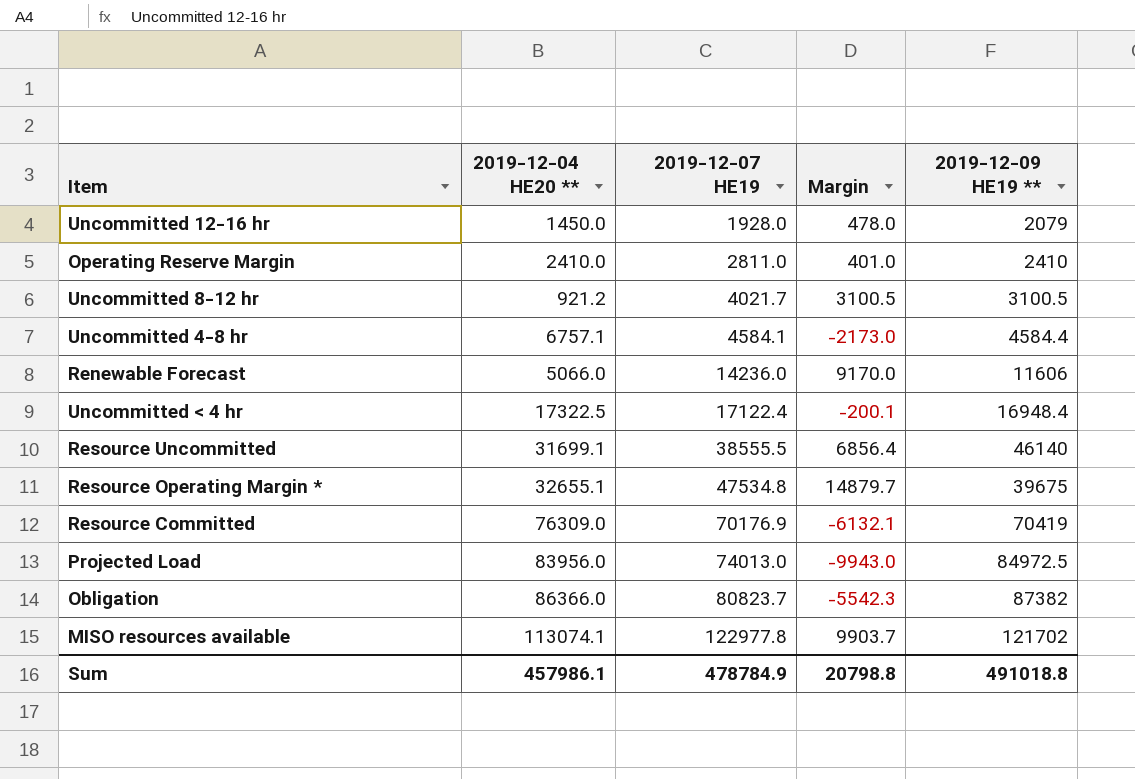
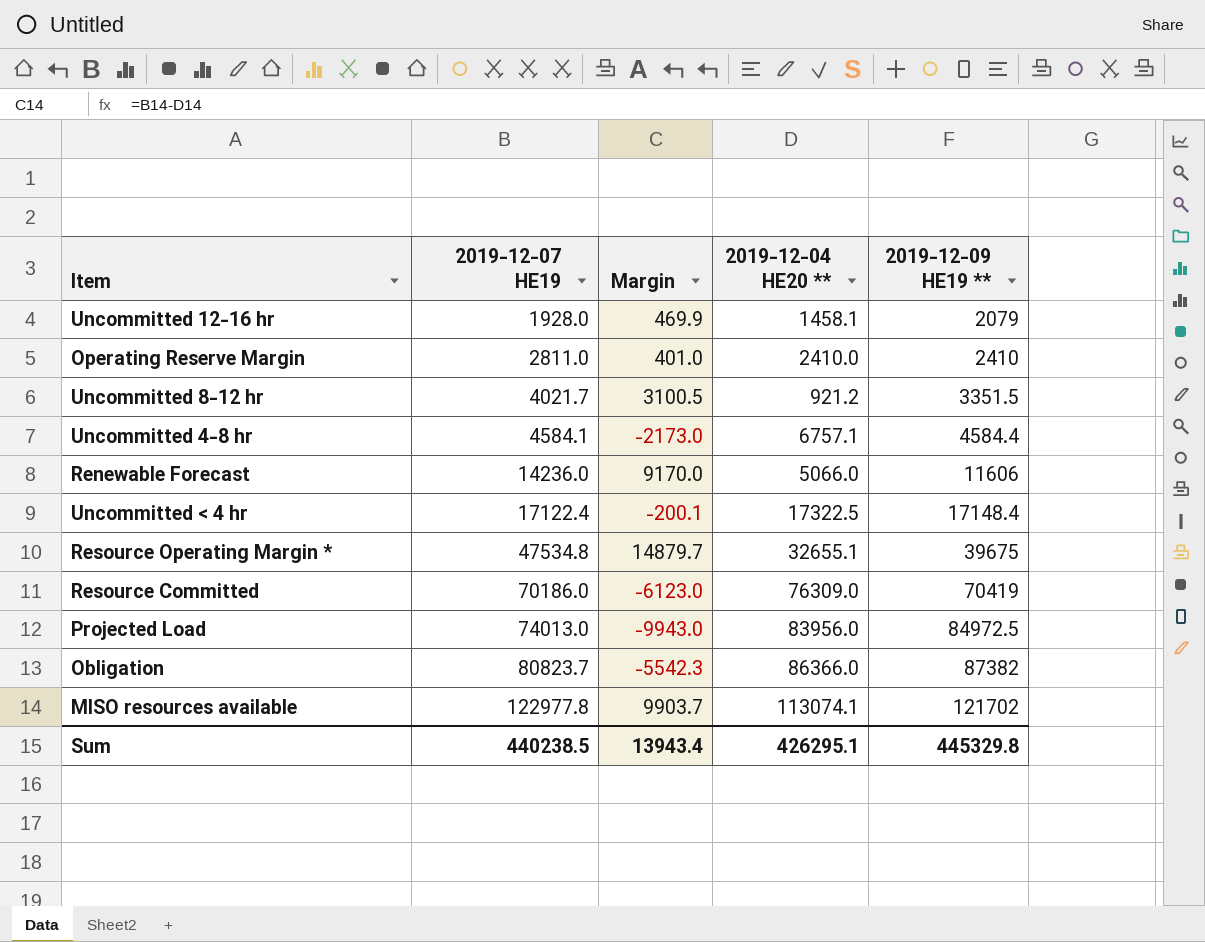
column 2019-12-04 HE20 ** | position: 2 -> 4
row Resource Uncommitted: 31699.1 | 38555.5 | 6856.4 | 46140 -> none
Uncommitted 12-16 hr | Margin: 478.0 -> 469.9
Uncommitted 12-16 hr | 2019-12-04 HE20 **: 1450.0 -> 1458.1
Uncommitted 8-12 hr | 2019-12-09 HE19 **: 3100.5 -> 3351.5
Uncommitted < 4 hr | 2019-12-09 HE19 **: 16948.4 -> 17148.4
Resource Committed | 2019-12-07 HE19: 70176.9 -> 70186.0
Resource Committed | Margin: -6132.1 -> -6123.0
Sum | 2019-12-07 HE19: 478784.9 -> 440238.5
Sum | Margin: 20798.8 -> 13943.4
Sum | 2019-12-04 HE20 **: 457986.1 -> 426295.1
Sum | 2019-12-09 HE19 **: 491018.8 -> 445329.8

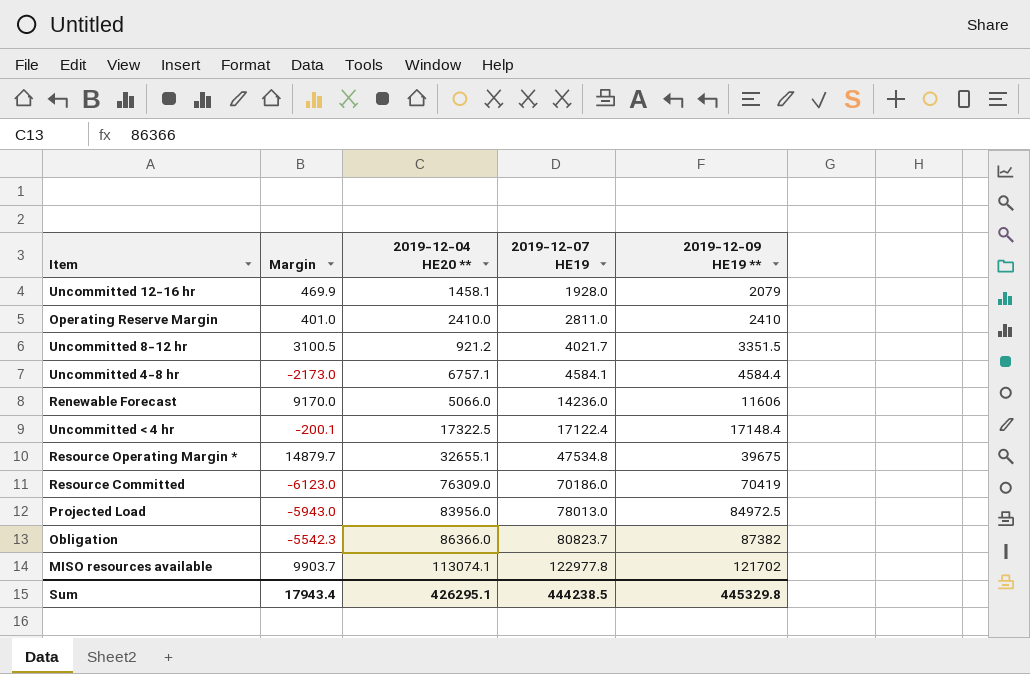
column 2019-12-07 HE19 | position: 2 -> 4
Projected Load | Margin: -9943.0 -> -5943.0
Projected Load | 2019-12-07 HE19: 74013.0 -> 78013.0
Sum | Margin: 13943.4 -> 17943.4
Sum | 2019-12-07 HE19: 440238.5 -> 444238.5

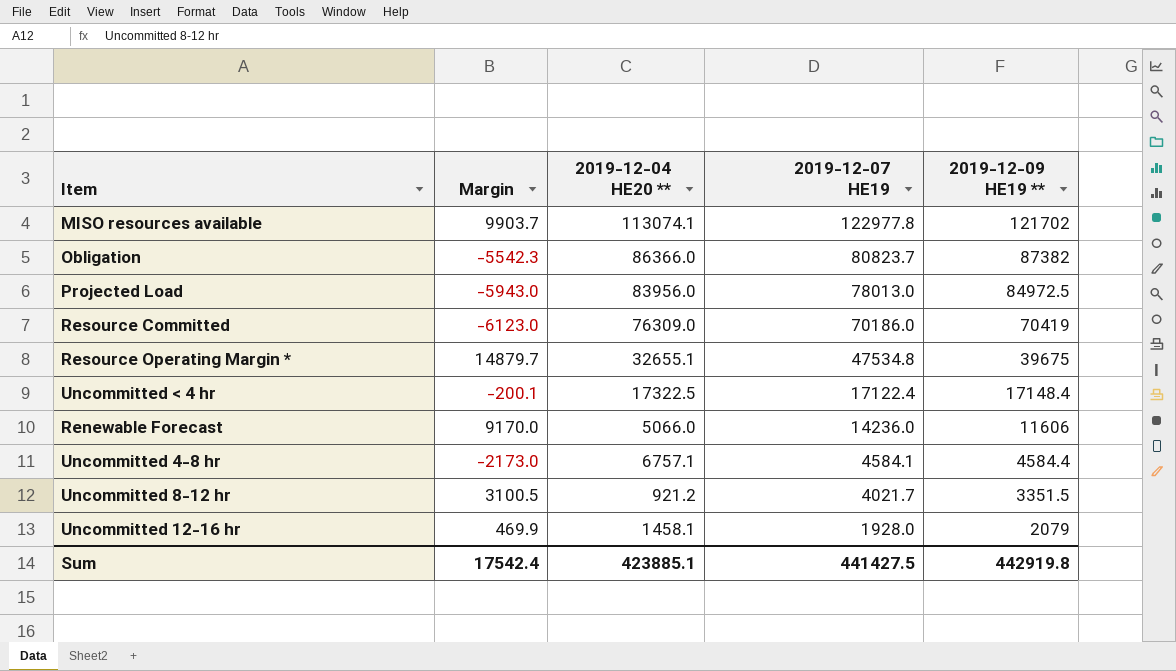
row order: 2019-12-07 HE19 ascending -> 2019-12-07 HE19 descending
row Operating Reserve Margin: 401.0 | 2410.0 | 2811.0 | 2410 -> none
Sum | Margin: 17943.4 -> 17542.4
Sum | 2019-12-04 HE20 **: 426295.1 -> 423885.1
Sum | 2019-12-07 HE19: 444238.5 -> 441427.5
Sum | 2019-12-09 HE19 **: 445329.8 -> 442919.8

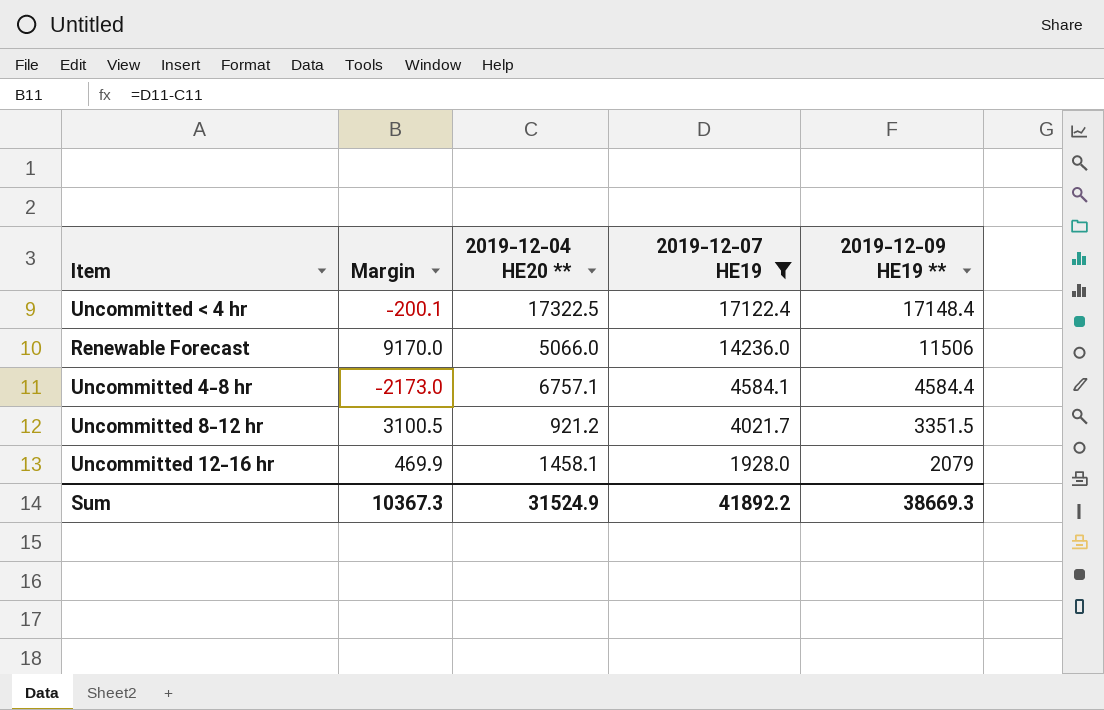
filter: none -> 2019-12-07 HE19 <= 17122.4
Renewable Forecast | 2019-12-09 HE19 **: 11606 -> 11506
Sum | Margin: 17542.4 -> 10367.3
Sum | 2019-12-04 HE20 **: 423885.1 -> 31524.9
Sum | 2019-12-07 HE19: 441427.5 -> 41892.2
Sum | 2019-12-09 HE19 **: 442919.8 -> 38669.3

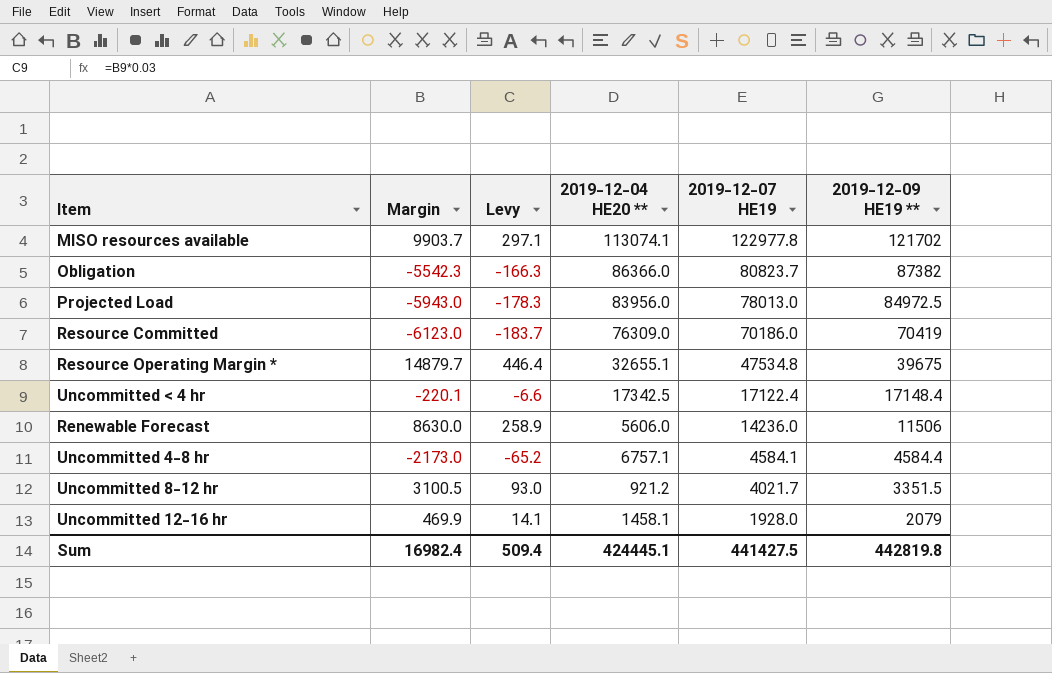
filter: 2019-12-07 HE19 <= 17122.4 -> none
column Levy | formula: none -> [Margin] * 0.03
Uncommitted < 4 hr | Margin: -200.1 -> -220.1
Uncommitted < 4 hr | 2019-12-04 HE20 **: 17322.5 -> 17342.5
Renewable Forecast | Margin: 9170.0 -> 8630.0
Renewable Forecast | 2019-12-04 HE20 **: 5066.0 -> 5606.0
Sum | Margin: 10367.3 -> 16982.4
Sum | 2019-12-04 HE20 **: 31524.9 -> 424445.1
Sum | 2019-12-07 HE19: 41892.2 -> 441427.5
Sum | 2019-12-09 HE19 **: 38669.3 -> 442819.8

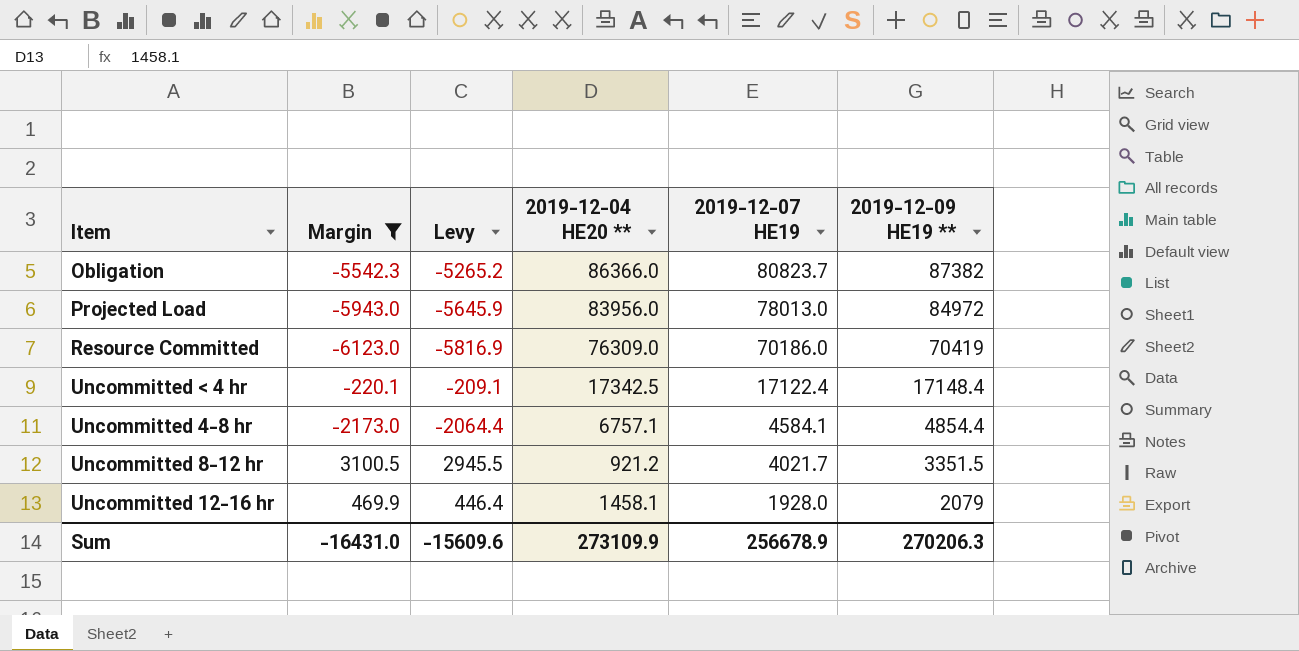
filter: none -> Margin <= 3100.5
column Levy | formula: [Margin] * 0.03 -> [Margin] * 0.95
Projected Load | 2019-12-09 HE19 **: 84972.5 -> 84972
Uncommitted 4-8 hr | 2019-12-09 HE19 **: 4584.4 -> 4854.4
Sum | Margin: 16982.4 -> -16431.0
Sum | Levy: 509.4 -> -15609.6
Sum | 2019-12-04 HE20 **: 424445.1 -> 273109.9
Sum | 2019-12-07 HE19: 441427.5 -> 256678.9
Sum | 2019-12-09 HE19 **: 442819.8 -> 270206.3

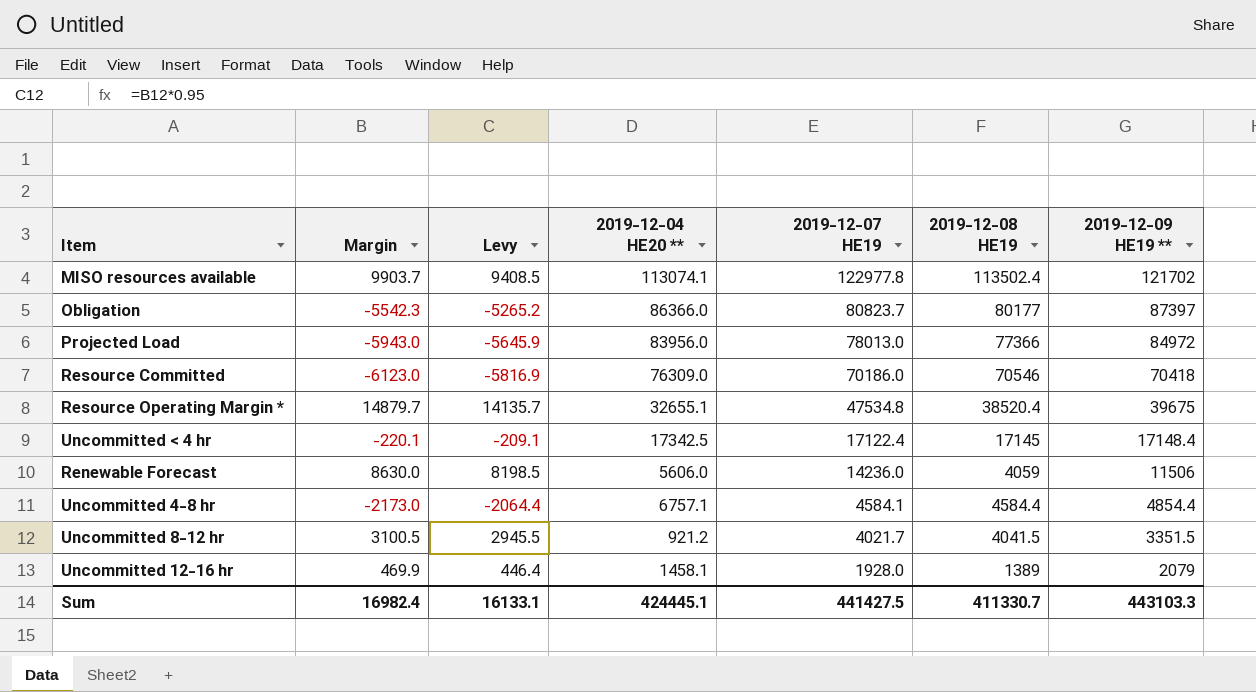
filter: Margin <= 3100.5 -> none
column 2019-12-08 HE19 | position: none -> 6
Obligation | 2019-12-09 HE19 **: 87382 -> 87397
Resource Committed | 2019-12-09 HE19 **: 70419 -> 70418
Sum | Margin: -16431.0 -> 16982.4
Sum | Levy: -15609.6 -> 16133.1
Sum | 2019-12-04 HE20 **: 273109.9 -> 424445.1
Sum | 2019-12-07 HE19: 256678.9 -> 441427.5
Sum | 2019-12-09 HE19 **: 270206.3 -> 443103.3

